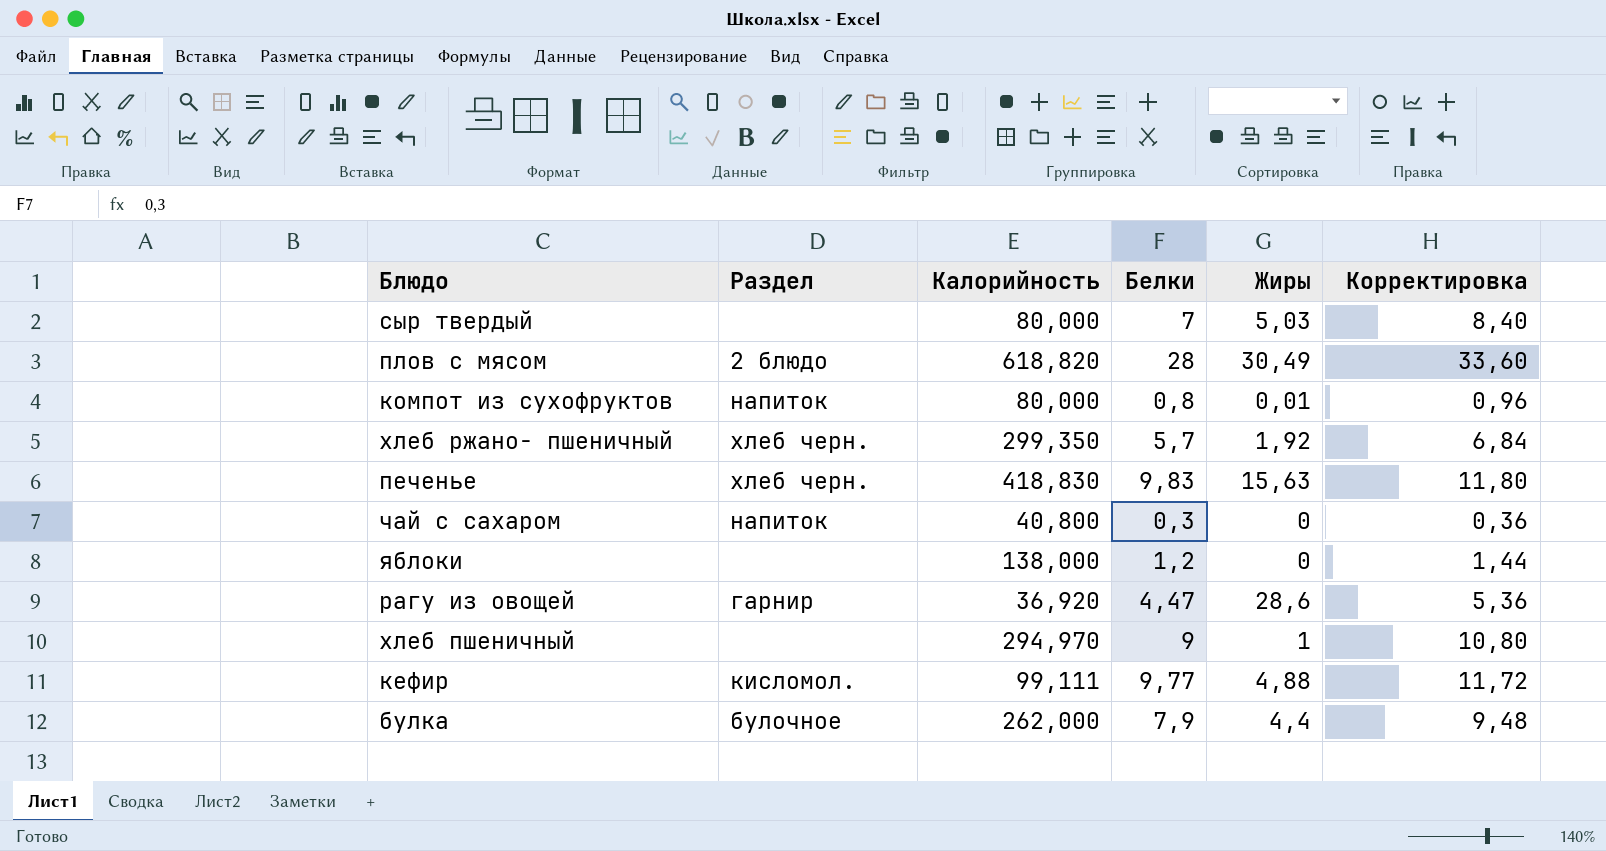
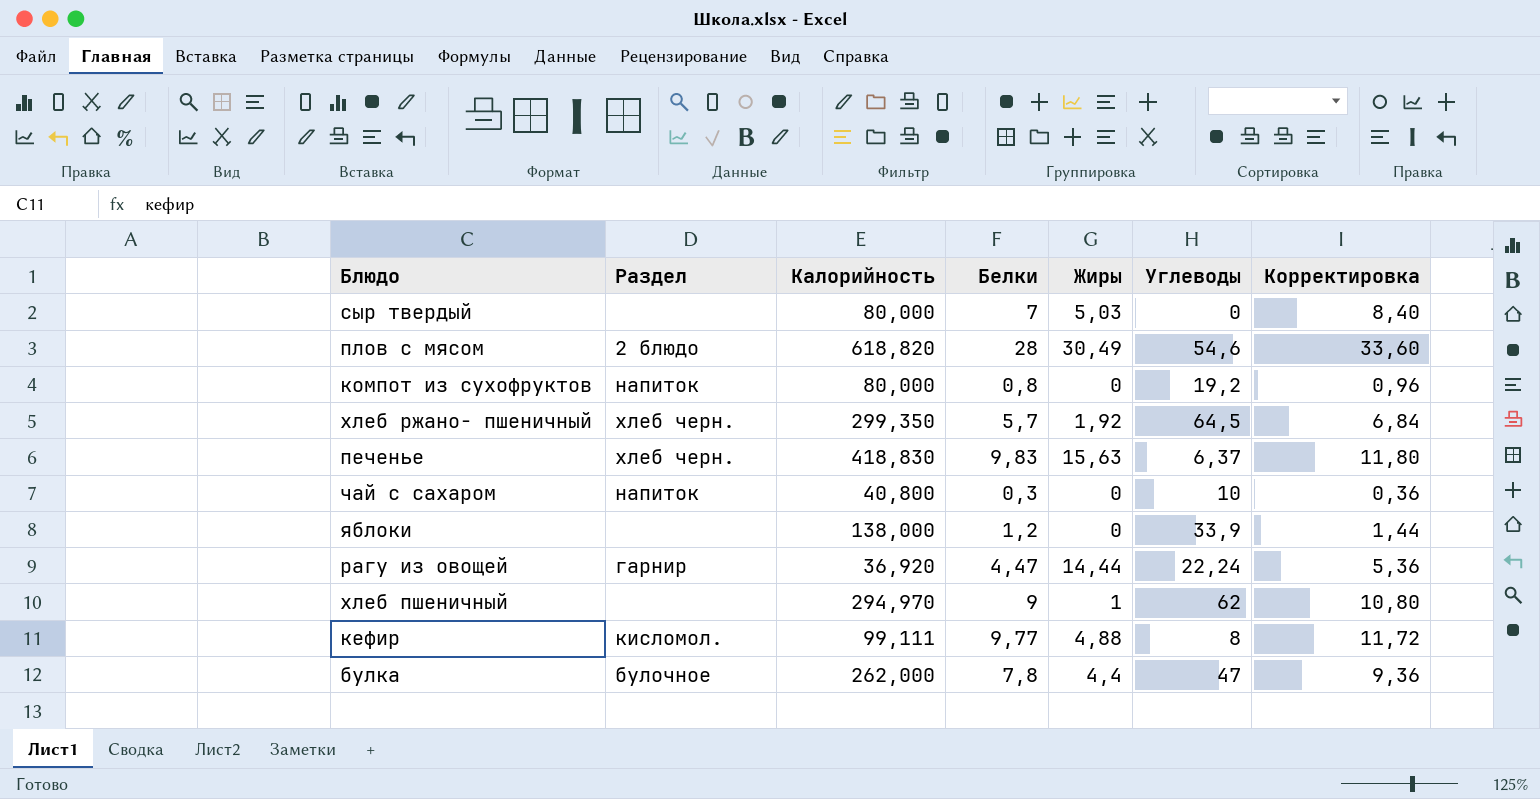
column Углеводы | position: none -> 6
компот из сухофруктов | Жиры: 0,01 -> 0
рагу из овощей | Жиры: 28,6 -> 14,44
булка | Белки: 7,9 -> 7,8
булка | Корректировка: 9,48 -> 9,36

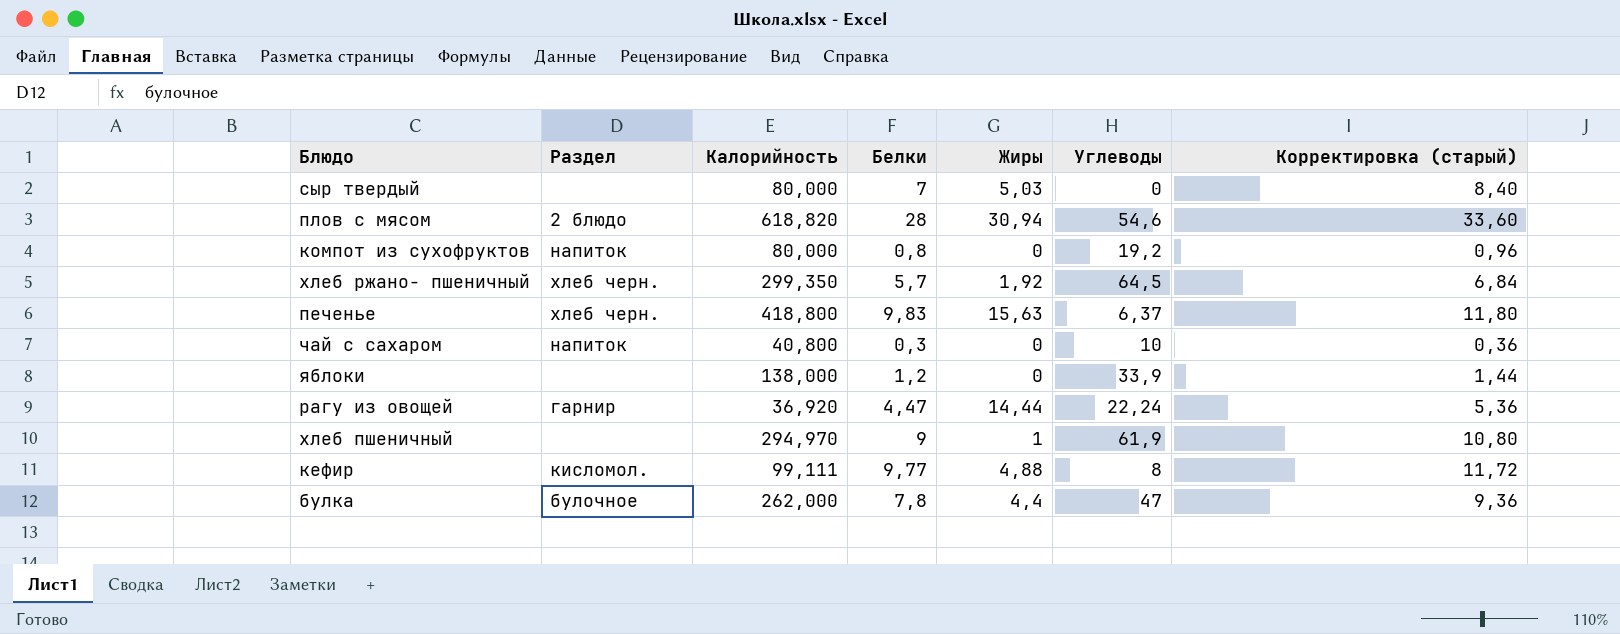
column name: Корректировка -> Корректировка (старый)
плов с мясом | Жиры: 30,49 -> 30,94
печенье | Калорийность: 418,830 -> 418,800
хлеб пшеничный | Углеводы: 62 -> 61,9

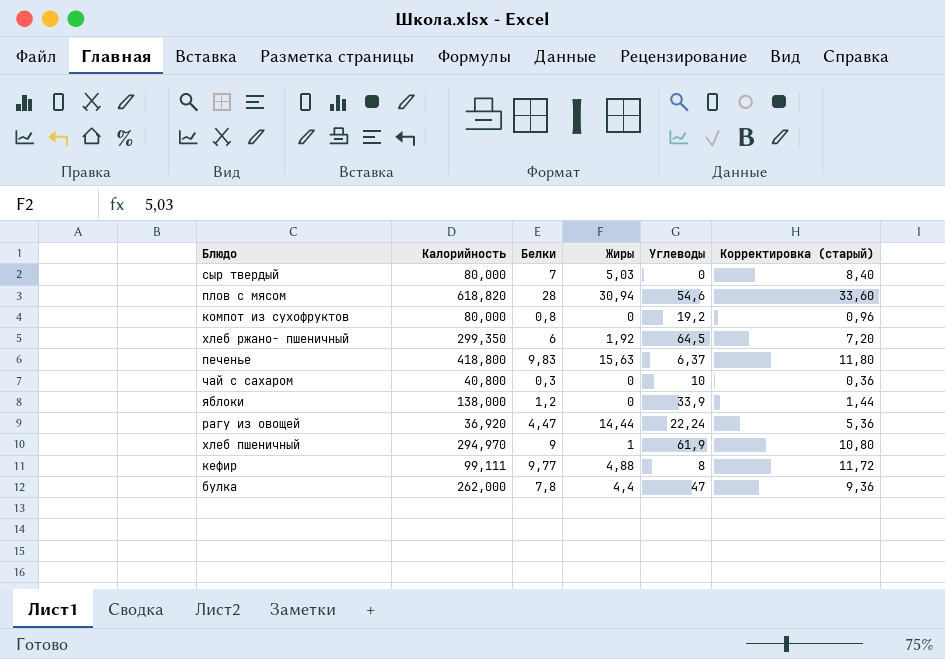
column Раздел | position: 2 -> none
хлеб ржано- пшеничный | Белки: 5,7 -> 6
хлеб ржано- пшеничный | Корректировка (старый): 6,84 -> 7,20

